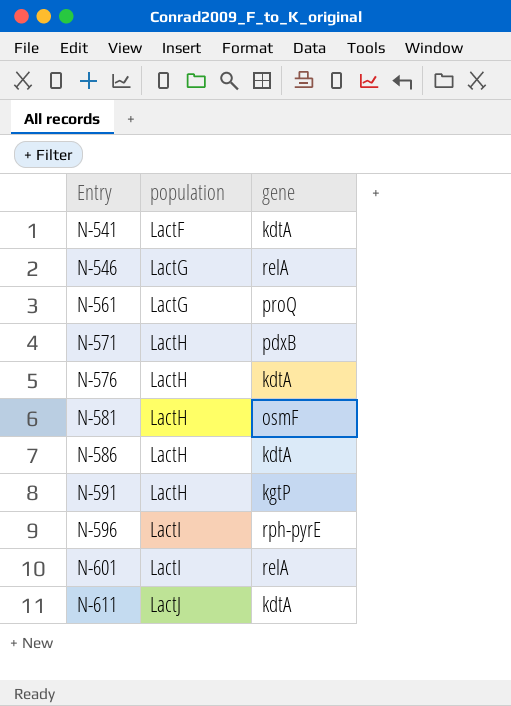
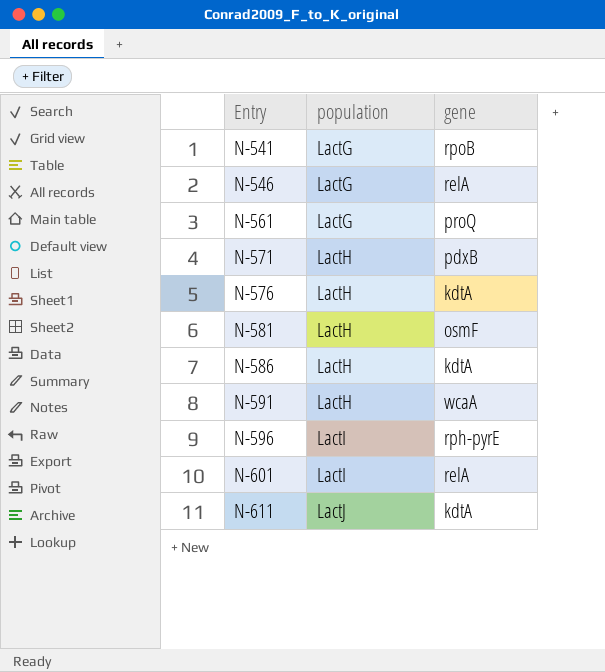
N-541 | population: LactF -> LactG
N-541 | gene: kdtA -> rpoB
N-591 | gene: kgtP -> wcaA

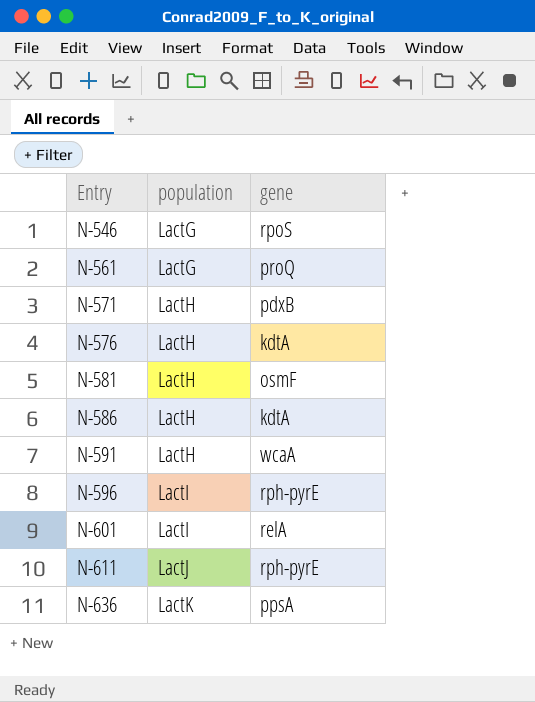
row N-541: LactG | rpoB -> none
N-546 | gene: relA -> rpoS
N-611 | gene: kdtA -> rph-pyrE
row N-636: none -> LactK | ppsA

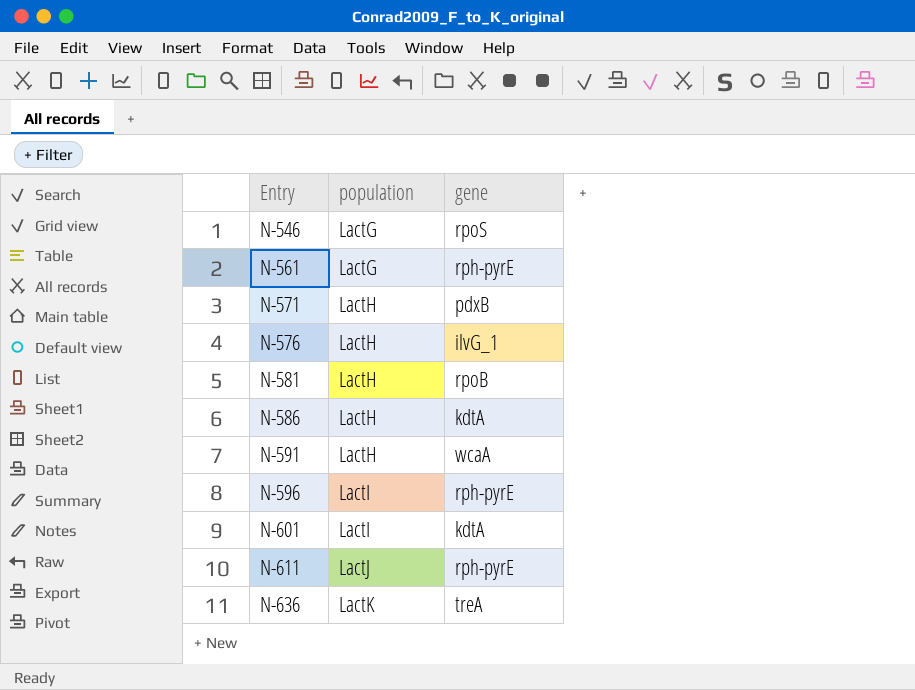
N-561 | gene: proQ -> rph-pyrE
N-576 | gene: kdtA -> ilvG_1
N-581 | gene: osmF -> rpoB
N-601 | gene: relA -> kdtA
N-636 | gene: ppsA -> treA

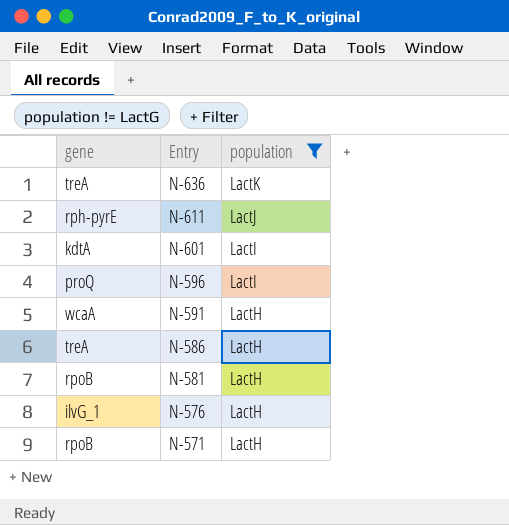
filter: none -> population != LactG
row order: Entry ascending -> Entry descending
column gene | position: 3 -> 1
N-596 | gene: rph-pyrE -> proQ
N-586 | gene: kdtA -> treA
N-571 | gene: pdxB -> rpoB

